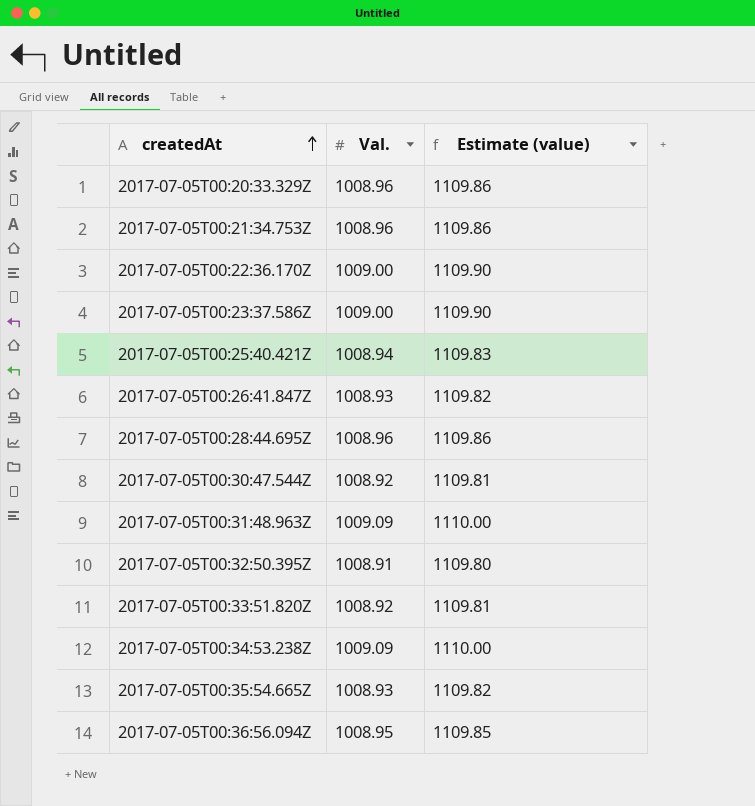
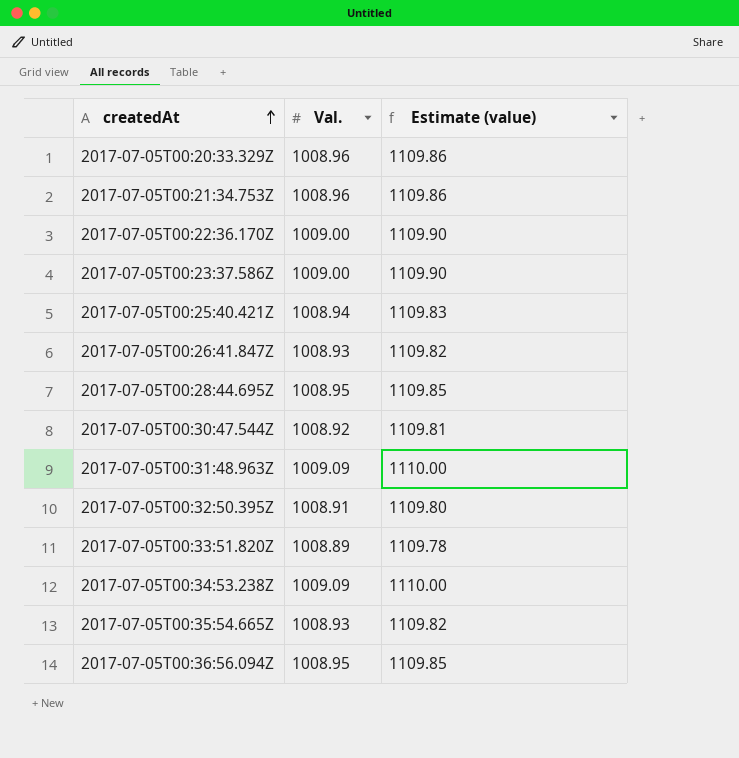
2017-07-05T00:28:44.695Z | Val.: 1008.96 -> 1008.95
2017-07-05T00:28:44.695Z | Estimate (value): 1109.86 -> 1109.85
2017-07-05T00:33:51.820Z | Val.: 1008.92 -> 1008.89
2017-07-05T00:33:51.820Z | Estimate (value): 1109.81 -> 1109.78

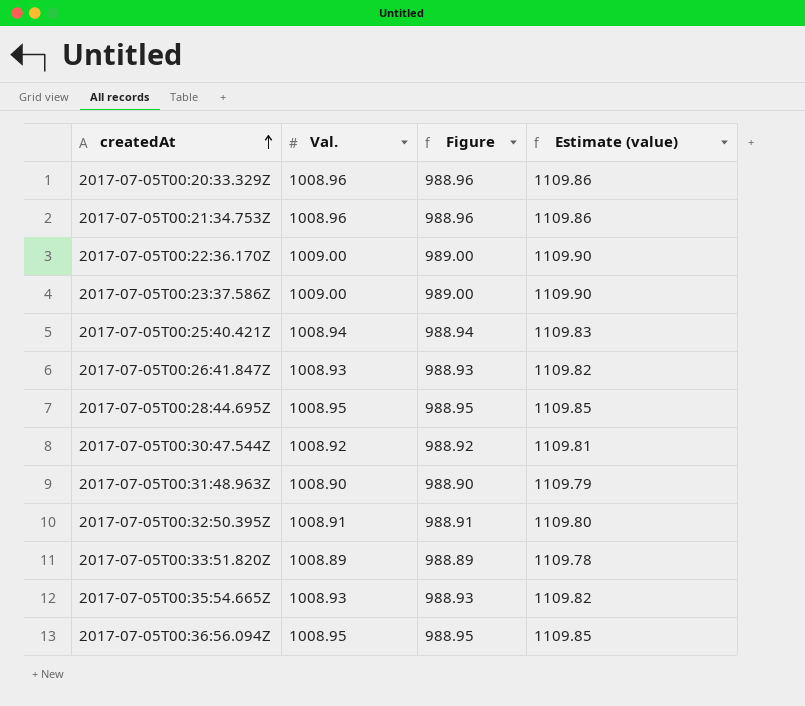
column Figure | formula: none -> [Val.] - 20
row 2017-07-05T00:34:53.238Z: 1009.09 | 1110.00 -> none
2017-07-05T00:31:48.963Z | Val.: 1009.09 -> 1008.90
2017-07-05T00:31:48.963Z | Estimate (value): 1110.00 -> 1109.79

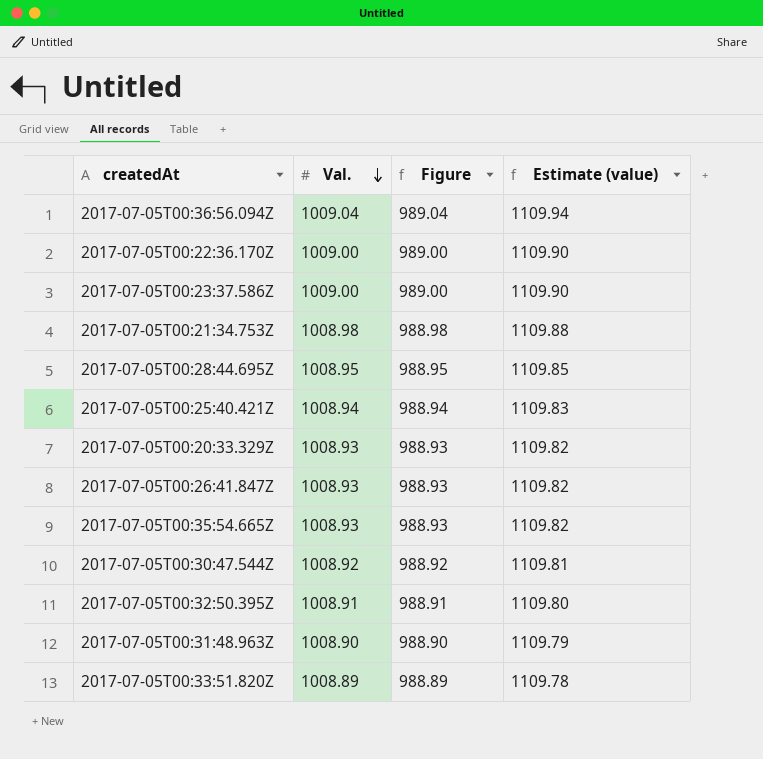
row order: createdAt ascending -> Val. descending
2017-07-05T00:36:56.094Z | Val.: 1008.95 -> 1009.04
2017-07-05T00:36:56.094Z | Figure: 988.95 -> 989.04
2017-07-05T00:36:56.094Z | Estimate (value): 1109.85 -> 1109.94
2017-07-05T00:21:34.753Z | Val.: 1008.96 -> 1008.98
2017-07-05T00:21:34.753Z | Figure: 988.96 -> 988.98
2017-07-05T00:21:34.753Z | Estimate (value): 1109.86 -> 1109.88
2017-07-05T00:20:33.329Z | Val.: 1008.96 -> 1008.93
2017-07-05T00:20:33.329Z | Figure: 988.96 -> 988.93
2017-07-05T00:20:33.329Z | Estimate (value): 1109.86 -> 1109.82

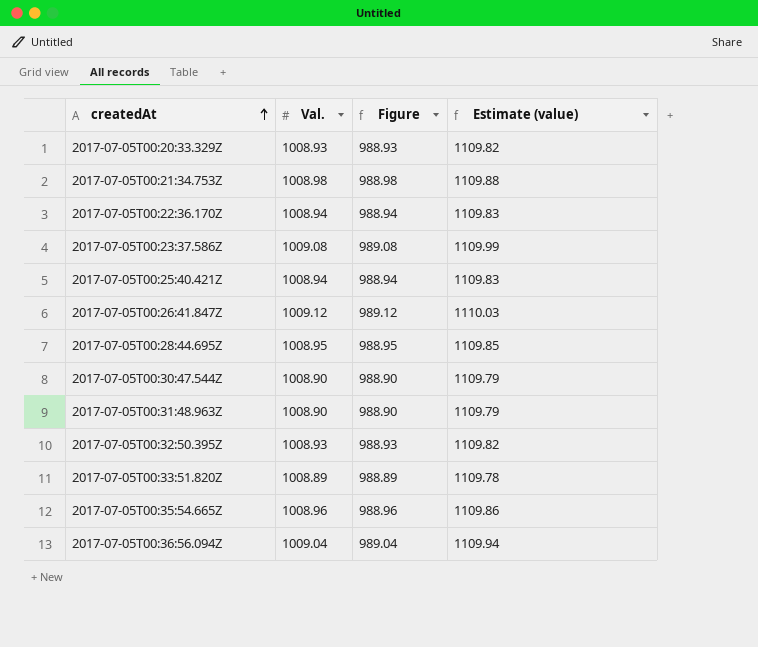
row order: Val. descending -> createdAt ascending
2017-07-05T00:22:36.170Z | Val.: 1009.00 -> 1008.94
2017-07-05T00:22:36.170Z | Figure: 989.00 -> 988.94
2017-07-05T00:22:36.170Z | Estimate (value): 1109.90 -> 1109.83
2017-07-05T00:23:37.586Z | Val.: 1009.00 -> 1009.08
2017-07-05T00:23:37.586Z | Figure: 989.00 -> 989.08
2017-07-05T00:23:37.586Z | Estimate (value): 1109.90 -> 1109.99
2017-07-05T00:26:41.847Z | Val.: 1008.93 -> 1009.12
2017-07-05T00:26:41.847Z | Figure: 988.93 -> 989.12
2017-07-05T00:26:41.847Z | Estimate (value): 1109.82 -> 1110.03
2017-07-05T00:30:47.544Z | Val.: 1008.92 -> 1008.90
2017-07-05T00:30:47.544Z | Figure: 988.92 -> 988.90
2017-07-05T00:30:47.544Z | Estimate (value): 1109.81 -> 1109.79
2017-07-05T00:32:50.395Z | Val.: 1008.91 -> 1008.93
2017-07-05T00:32:50.395Z | Figure: 988.91 -> 988.93
2017-07-05T00:32:50.395Z | Estimate (value): 1109.80 -> 1109.82
2017-07-05T00:35:54.665Z | Val.: 1008.93 -> 1008.96
2017-07-05T00:35:54.665Z | Figure: 988.93 -> 988.96
2017-07-05T00:35:54.665Z | Estimate (value): 1109.82 -> 1109.86

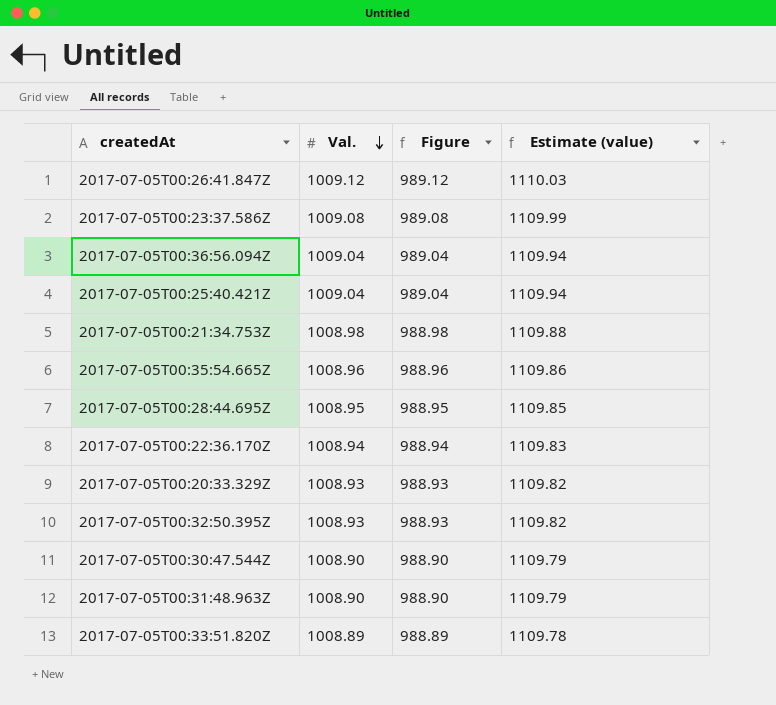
row order: createdAt ascending -> Val. descending
2017-07-05T00:25:40.421Z | Val.: 1008.94 -> 1009.04
2017-07-05T00:25:40.421Z | Figure: 988.94 -> 989.04
2017-07-05T00:25:40.421Z | Estimate (value): 1109.83 -> 1109.94

